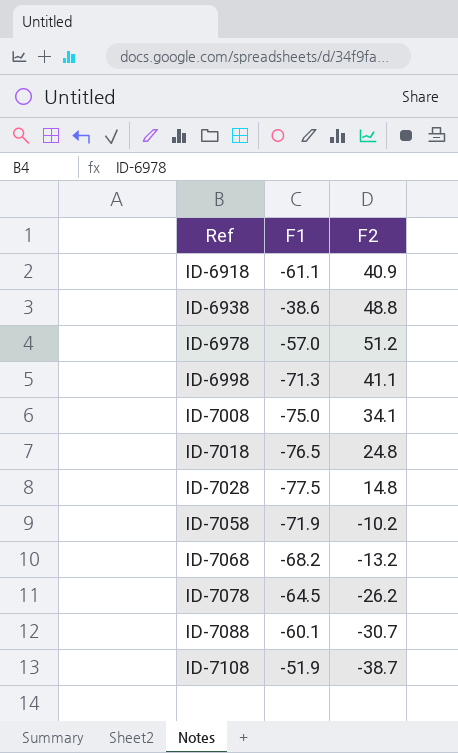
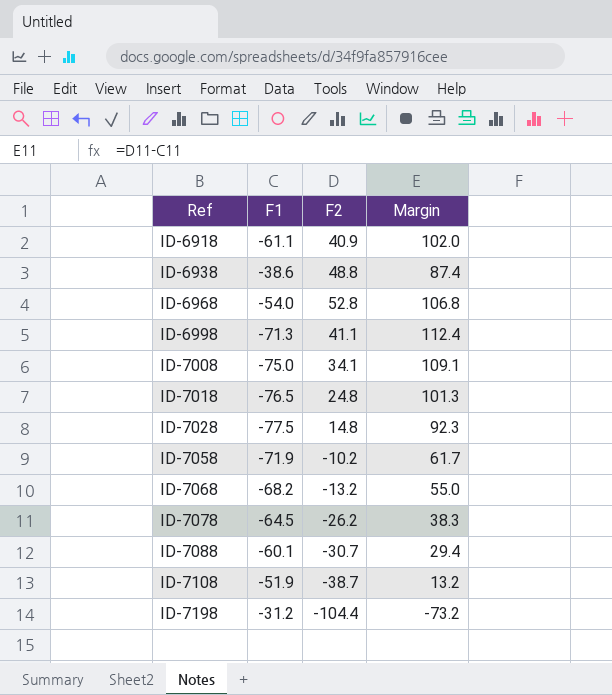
column Margin | formula: none -> [F2] - [F1]
row ID-6978: -57.0 | 51.2 -> none
row ID-6968: none -> -54.0 | 52.8 | 106.8
row ID-7198: none -> -31.2 | -104.4 | -73.2

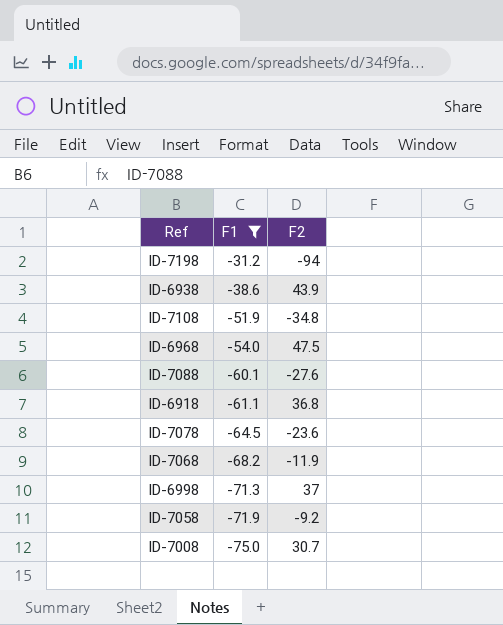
filter: none -> F1 >= -75.0
row order: Ref ascending -> F1 descending
column Margin | formula: [F2] - [F1] -> none
ID-7198 | F2: -104.4 -> -94
ID-6938 | F2: 48.8 -> 43.9
ID-7108 | F2: -38.7 -> -34.8
ID-6968 | F2: 52.8 -> 47.5
ID-7088 | F2: -30.7 -> -27.6
ID-6918 | F2: 40.9 -> 36.8
ID-7078 | F2: -26.2 -> -23.6
ID-7068 | F2: -13.2 -> -11.9
ID-6998 | F2: 41.1 -> 37
ID-7058 | F2: -10.2 -> -9.2
ID-7008 | F2: 34.1 -> 30.7

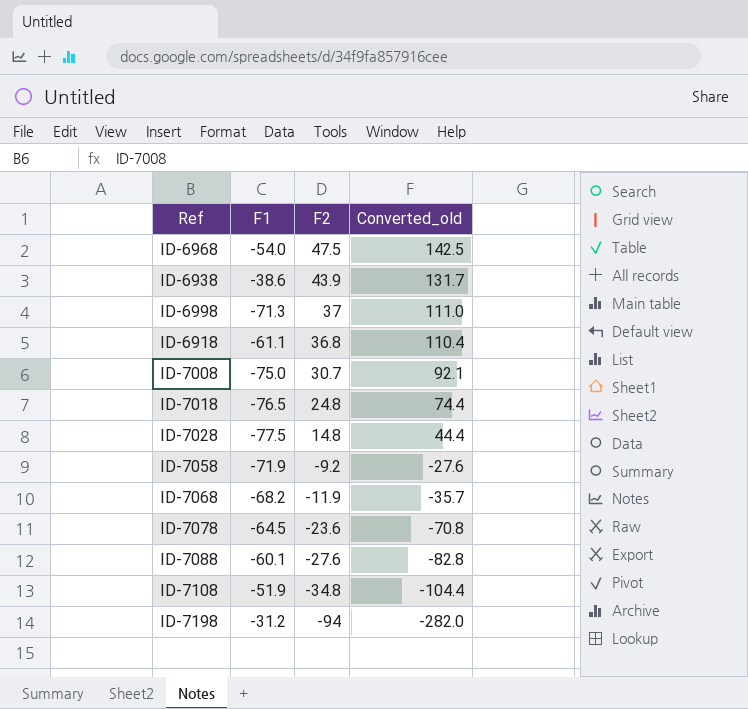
filter: F1 >= -75.0 -> none
row order: F1 descending -> F2 descending
column Converted_old | formula: none -> [F2] * 3

